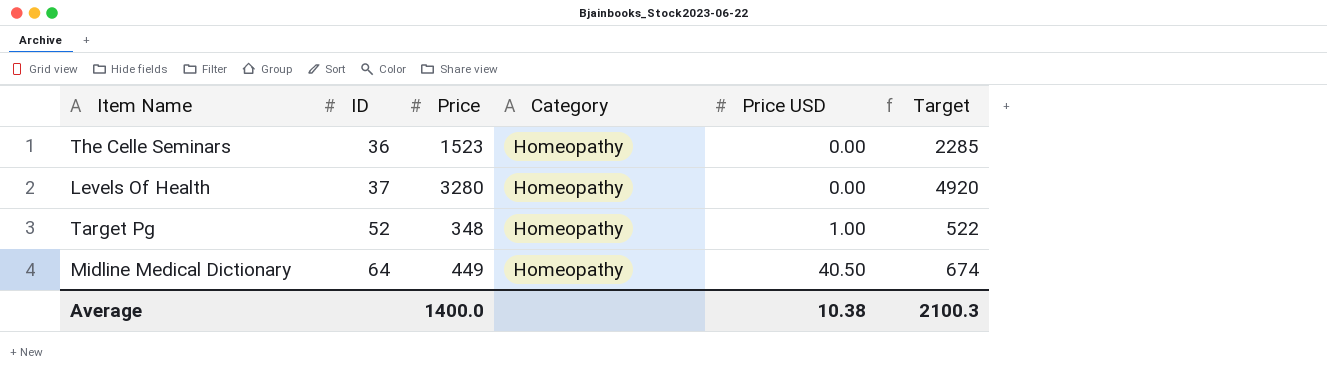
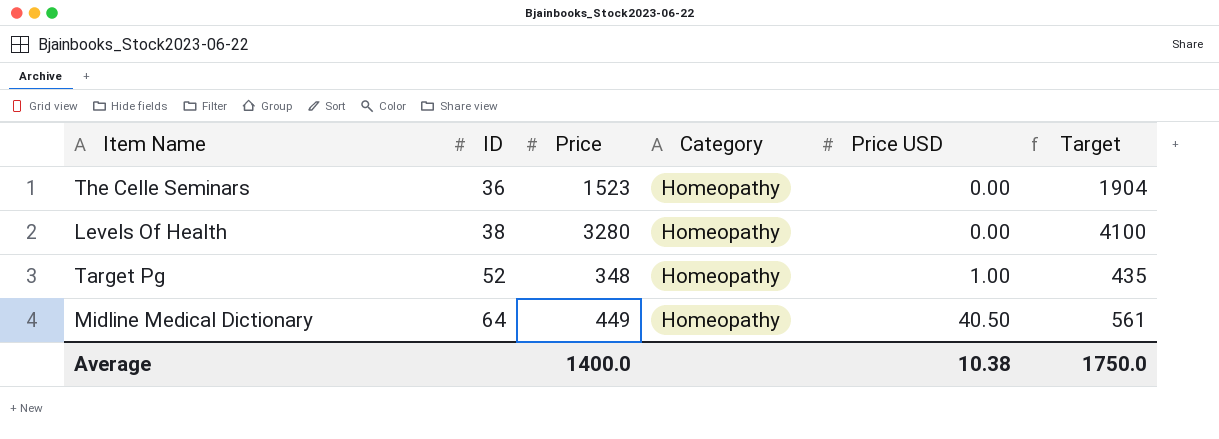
column Target | formula: [Price] * 1.5 -> [Price] * 1.25
Levels Of Health | ID: 37 -> 38
Average | Target: 2100.3 -> 1750.0

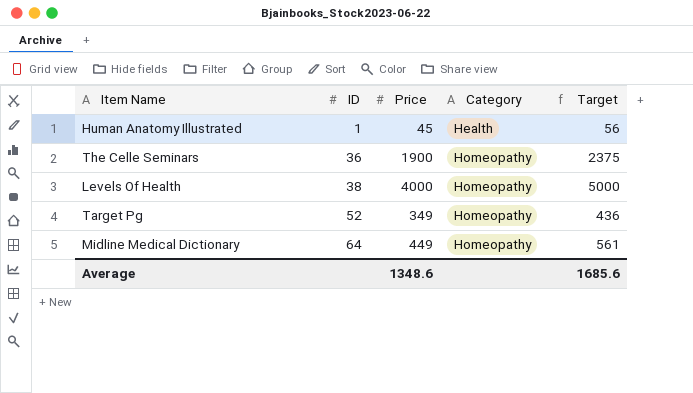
column Price USD | position: 5 -> none
row Human Anatomy Illustrated: none -> 1 | 45 | Health | 56
The Celle Seminars | Price: 1523 -> 1900
The Celle Seminars | Target: 1904 -> 2375
Levels Of Health | Price: 3280 -> 4000
Levels Of Health | Target: 4100 -> 5000
Target Pg | Price: 348 -> 349
Target Pg | Target: 435 -> 436
Average | Price: 1400.0 -> 1348.6
Average | Target: 1750.0 -> 1685.6

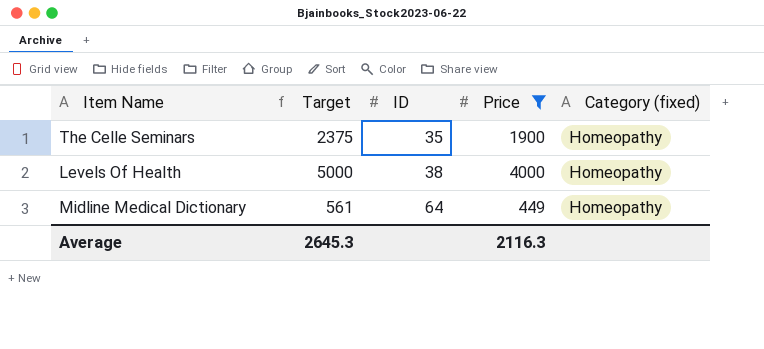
filter: none -> Price >= 449
column Target | position: 5 -> 2
column name: Category -> Category (fixed)
The Celle Seminars | ID: 36 -> 35
Average | Target: 1685.6 -> 2645.3
Average | Price: 1348.6 -> 2116.3

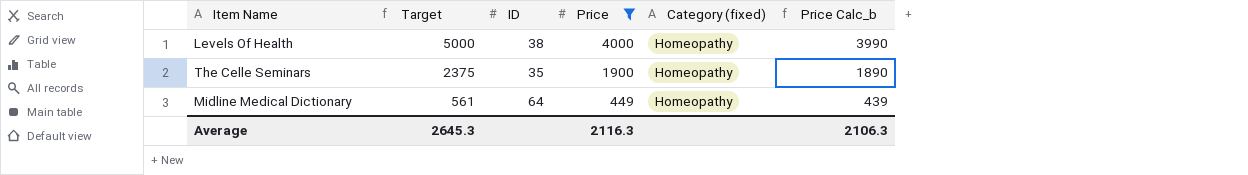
row order: ID ascending -> Target descending
column Price Calc_b | formula: none -> [Price] - 10

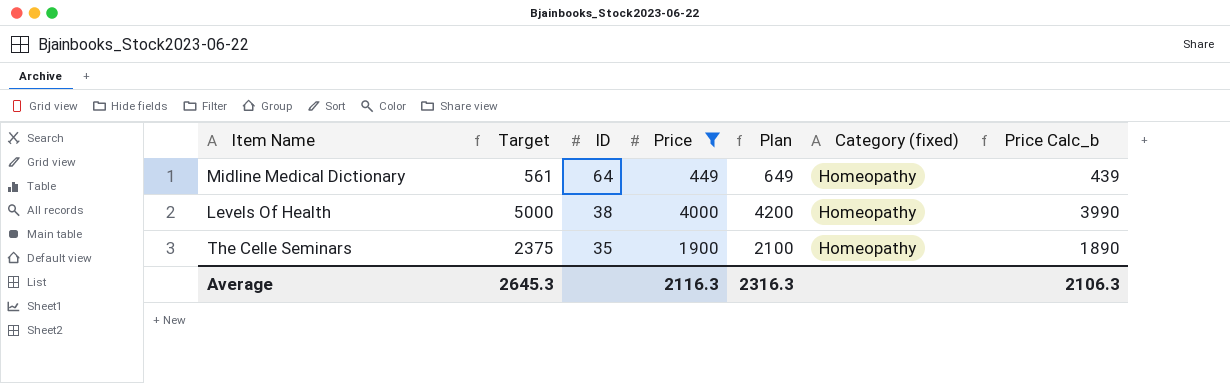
row order: Target descending -> ID descending
column Plan | formula: none -> [Price] + 200

